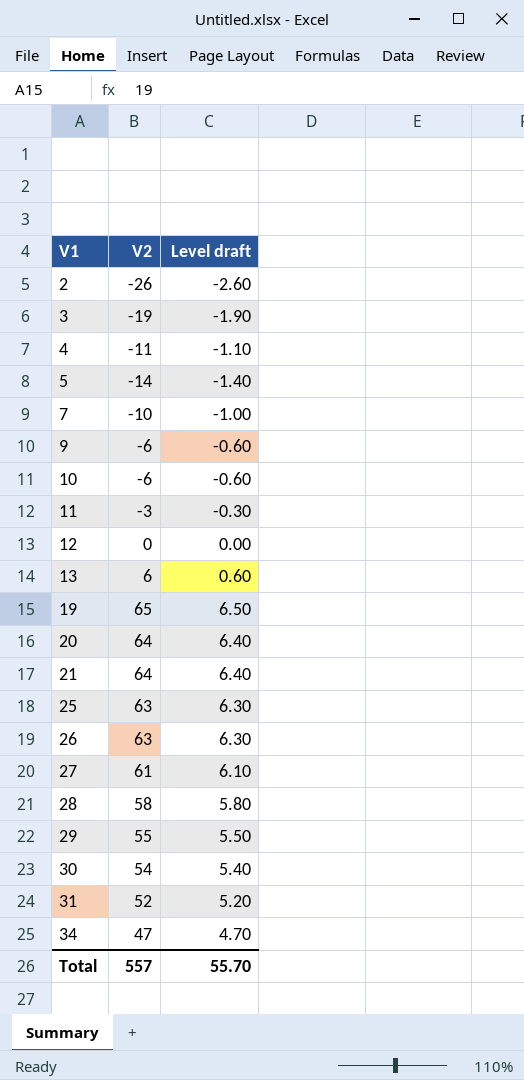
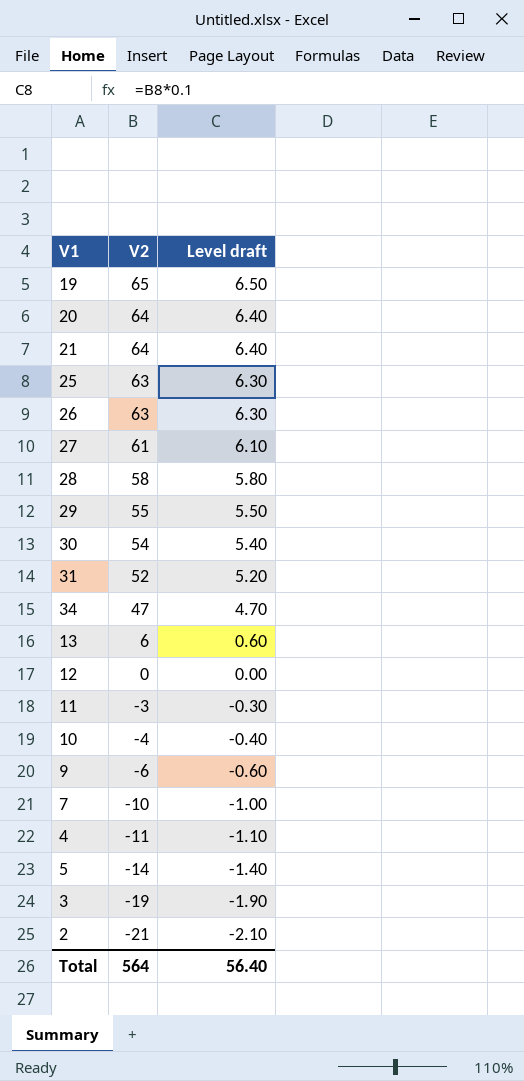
row order: V1 ascending -> V2 descending
10 | V2: -6 -> -4
10 | Level draft: -0.60 -> -0.40
2 | V2: -26 -> -21
2 | Level draft: -2.60 -> -2.10
Total | V2: 557 -> 564
Total | Level draft: 55.70 -> 56.40

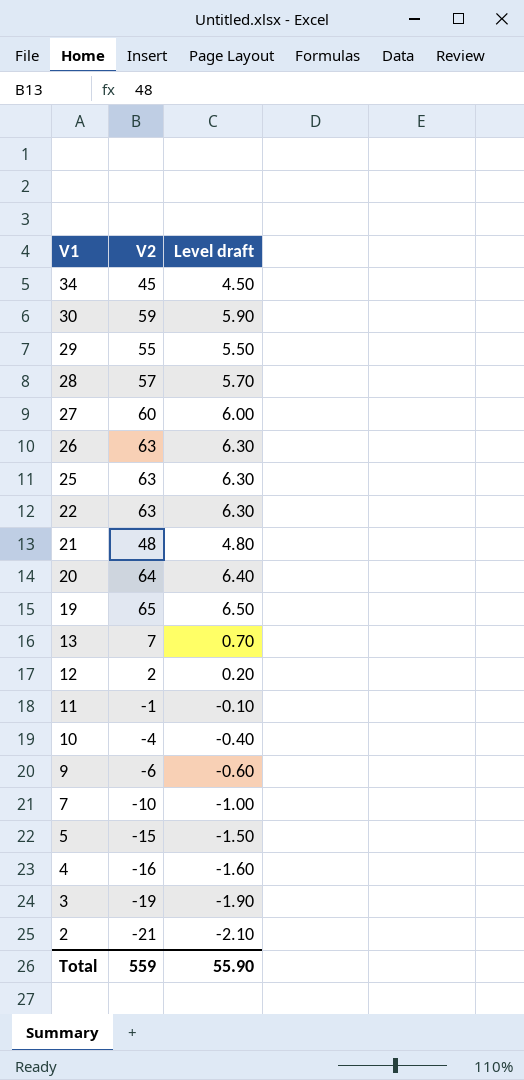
row order: V2 descending -> V1 descending
row 31: 52 | 5.20 -> none
34 | V2: 47 -> 45
34 | Level draft: 4.70 -> 4.50
30 | V2: 54 -> 59
30 | Level draft: 5.40 -> 5.90
28 | V2: 58 -> 57
28 | Level draft: 5.80 -> 5.70
27 | V2: 61 -> 60
27 | Level draft: 6.10 -> 6.00
row 22: none -> 63 | 6.30
21 | V2: 64 -> 48
21 | Level draft: 6.40 -> 4.80
13 | V2: 6 -> 7
13 | Level draft: 0.60 -> 0.70
12 | V2: 0 -> 2
12 | Level draft: 0.00 -> 0.20
11 | V2: -3 -> -1
11 | Level draft: -0.30 -> -0.10
5 | V2: -14 -> -15
5 | Level draft: -1.40 -> -1.50
4 | V2: -11 -> -16
4 | Level draft: -1.10 -> -1.60
Total | V2: 564 -> 559
Total | Level draft: 56.40 -> 55.90

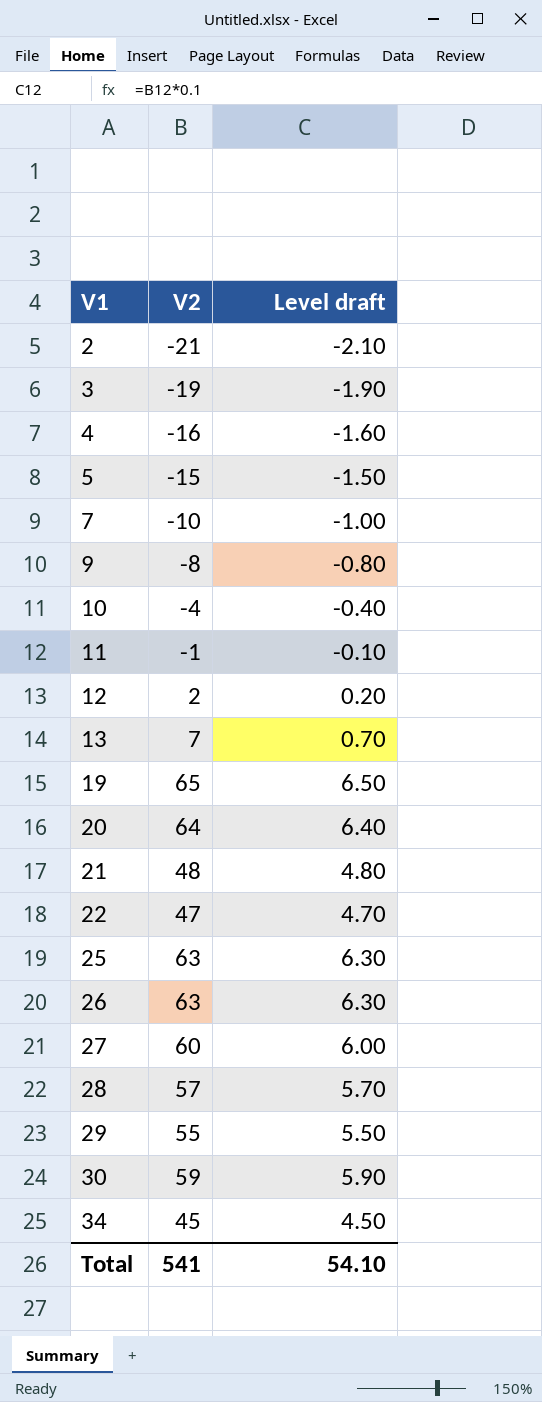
row order: V1 descending -> V1 ascending
9 | V2: -6 -> -8
9 | Level draft: -0.60 -> -0.80
22 | V2: 63 -> 47
22 | Level draft: 6.30 -> 4.70
Total | V2: 559 -> 541
Total | Level draft: 55.90 -> 54.10

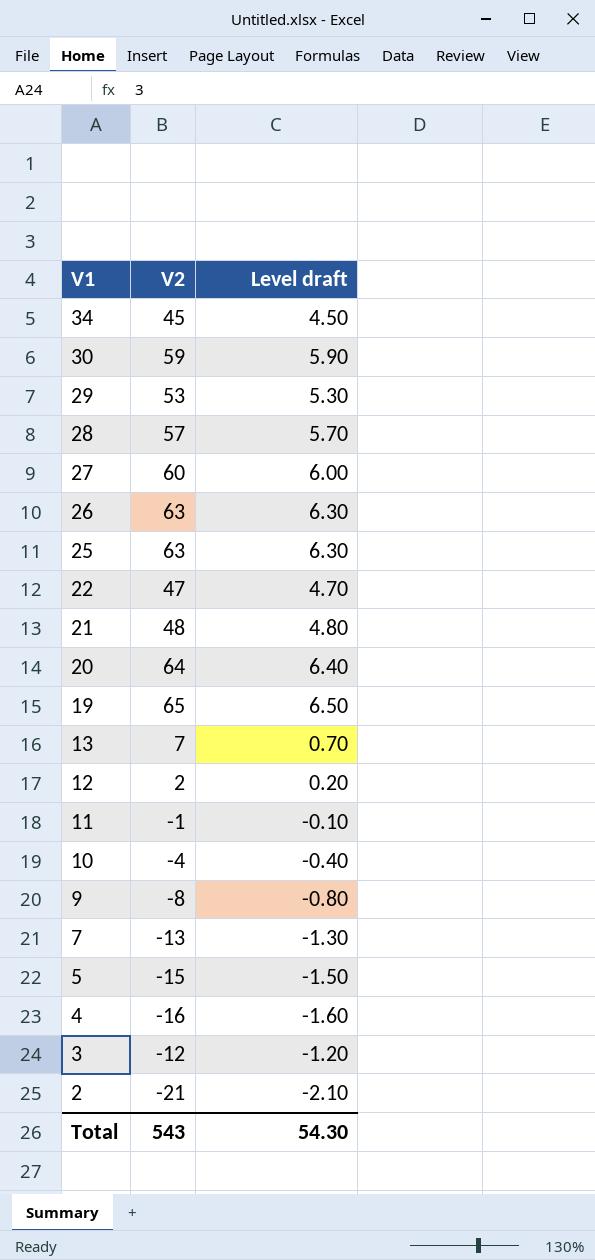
row order: V1 ascending -> V1 descending
29 | V2: 55 -> 53
29 | Level draft: 5.50 -> 5.30
7 | V2: -10 -> -13
7 | Level draft: -1.00 -> -1.30
3 | V2: -19 -> -12
3 | Level draft: -1.90 -> -1.20
Total | V2: 541 -> 543
Total | Level draft: 54.10 -> 54.30

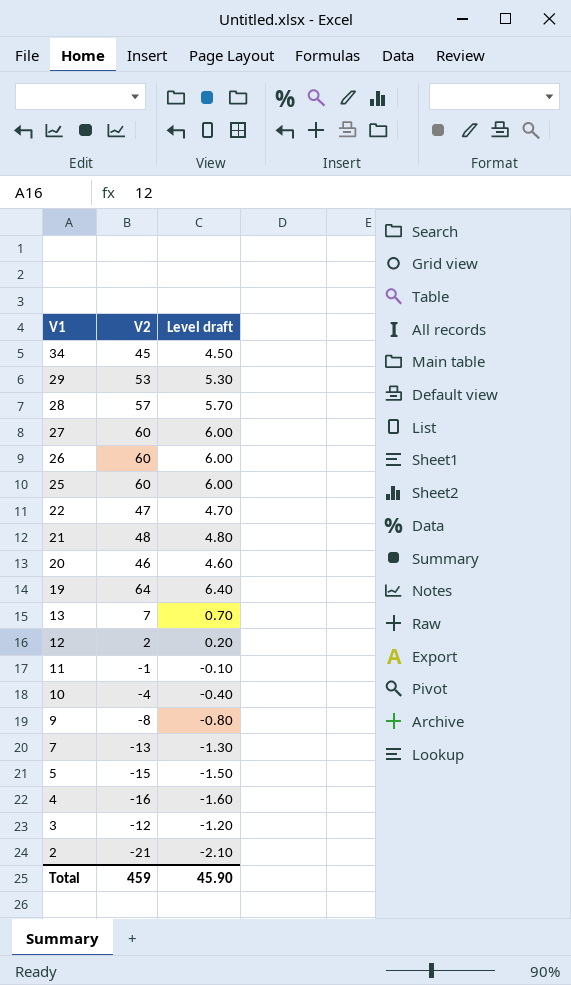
row 30: 59 | 5.90 -> none
26 | V2: 63 -> 60
26 | Level draft: 6.30 -> 6.00
25 | V2: 63 -> 60
25 | Level draft: 6.30 -> 6.00
20 | V2: 64 -> 46
20 | Level draft: 6.40 -> 4.60
19 | V2: 65 -> 64
19 | Level draft: 6.50 -> 6.40
Total | V2: 543 -> 459
Total | Level draft: 54.30 -> 45.90

